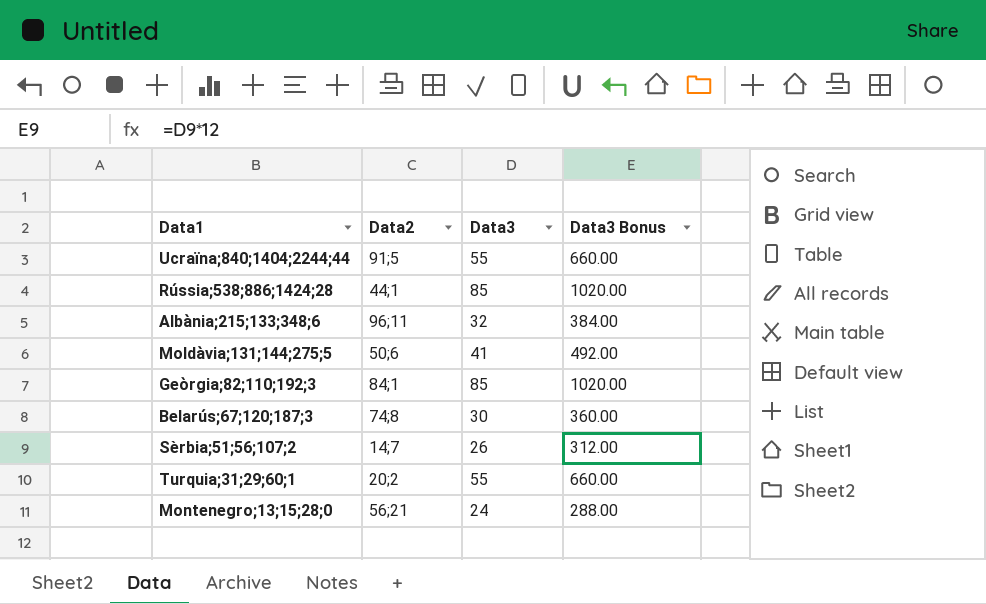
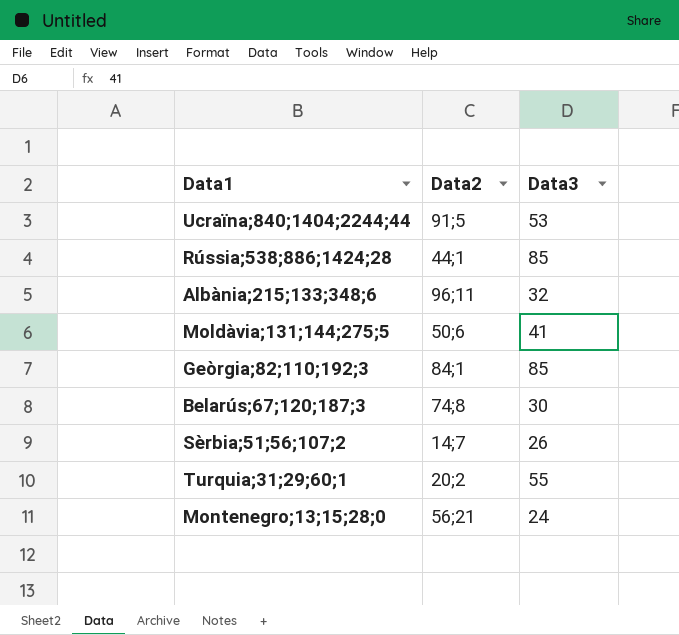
column Data3 Bonus | formula: [Data3] * 12 -> none
Ucraïna;840;1404;2244;44 | Data3: 55 -> 53

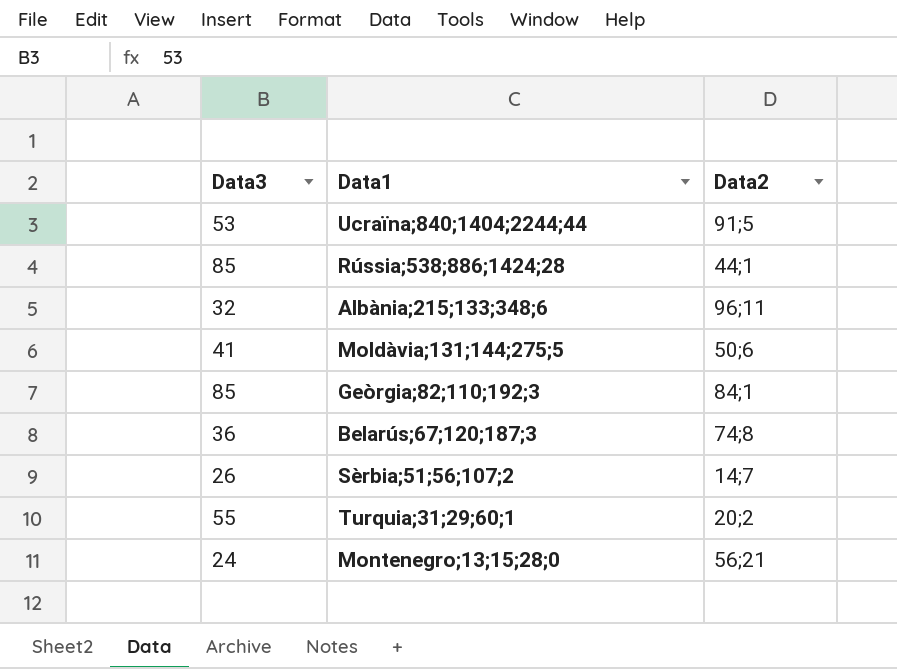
column Data3 | position: 3 -> 1
Belarús;67;120;187;3 | Data3: 30 -> 36

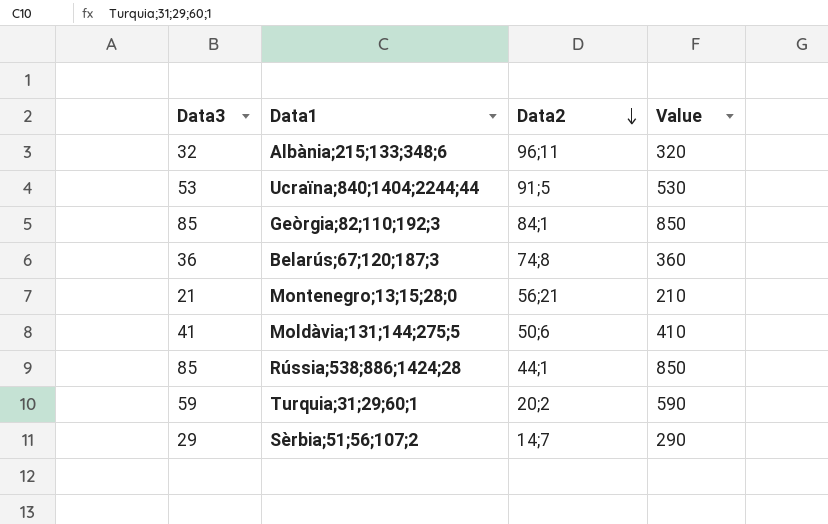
row order: none -> Data2 descending
column Value | formula: none -> [Data3] * 10
Montenegro;13;15;28;0 | Data3: 24 -> 21
Turquia;31;29;60;1 | Data3: 55 -> 59
Sèrbia;51;56;107;2 | Data3: 26 -> 29

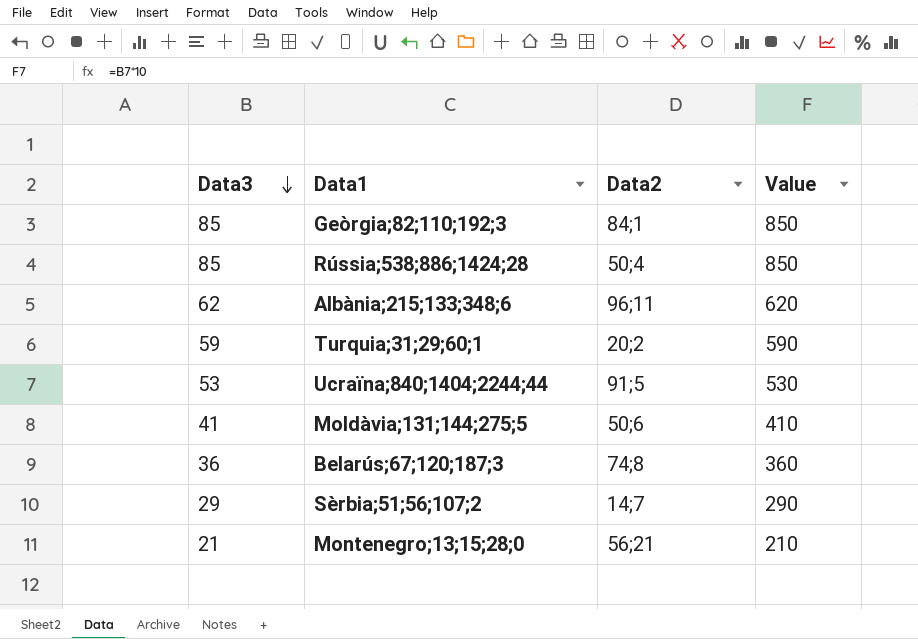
row order: Data2 descending -> Data3 descending
Rússia;538;886;1424;28 | Data2: 44;1 -> 50;4
Albània;215;133;348;6 | Data3: 32 -> 62
Albània;215;133;348;6 | Value: 320 -> 620

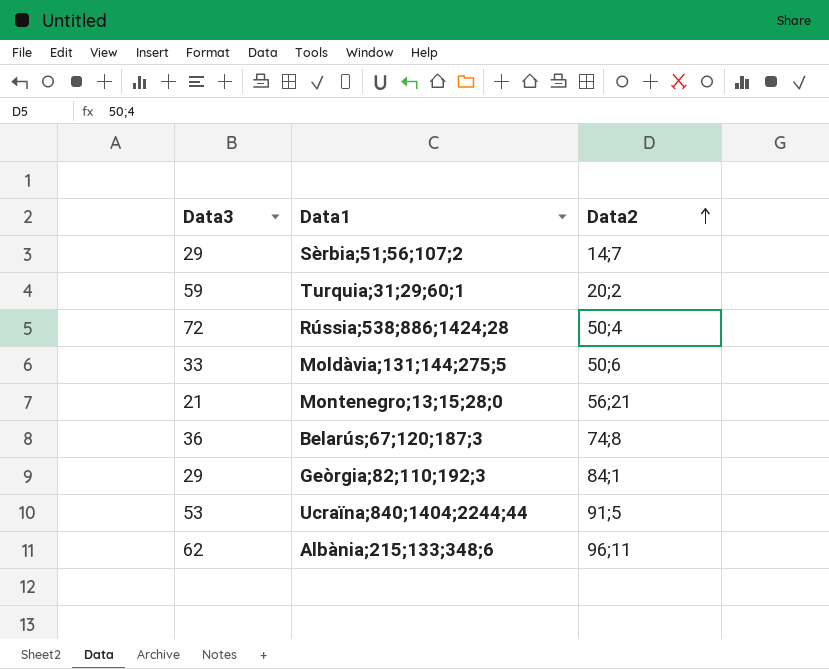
row order: Data3 descending -> Data2 ascending
column Value | formula: [Data3] * 10 -> none
Rússia;538;886;1424;28 | Data3: 85 -> 72
Moldàvia;131;144;275;5 | Data3: 41 -> 33
Geòrgia;82;110;192;3 | Data3: 85 -> 29

